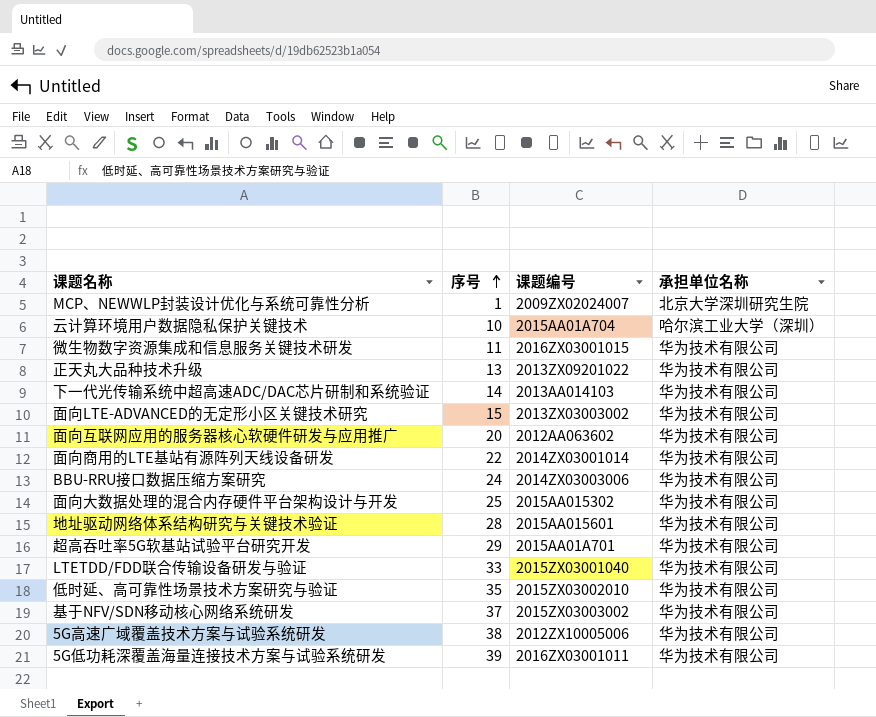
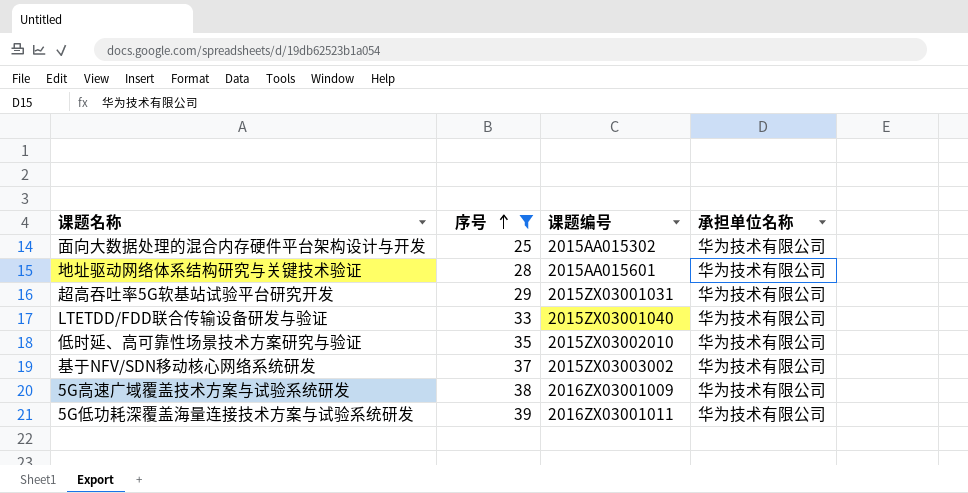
filter: none -> 序号 >= 25
超高吞吐率5G软基站试验平台研究开发 | 课题编号: 2015AA01A701 -> 2015ZX03001031
5G高速广域覆盖技术方案与试验系统研发 | 课题编号: 2012ZX10005006 -> 2016ZX03001009

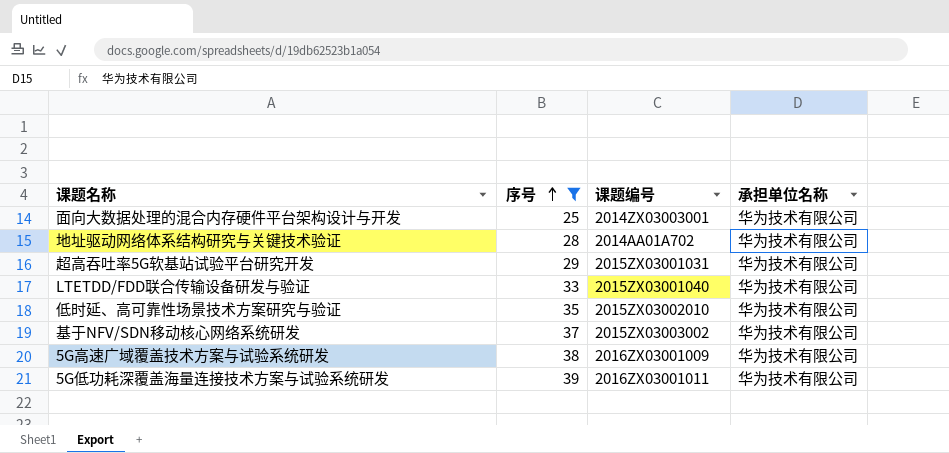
面向大数据处理的混合内存硬件平台架构设计与开发 | 课题编号: 2015AA015302 -> 2014ZX03003001
地址驱动网络体系结构研究与关键技术验证 | 课题编号: 2015AA015601 -> 2014AA01A702

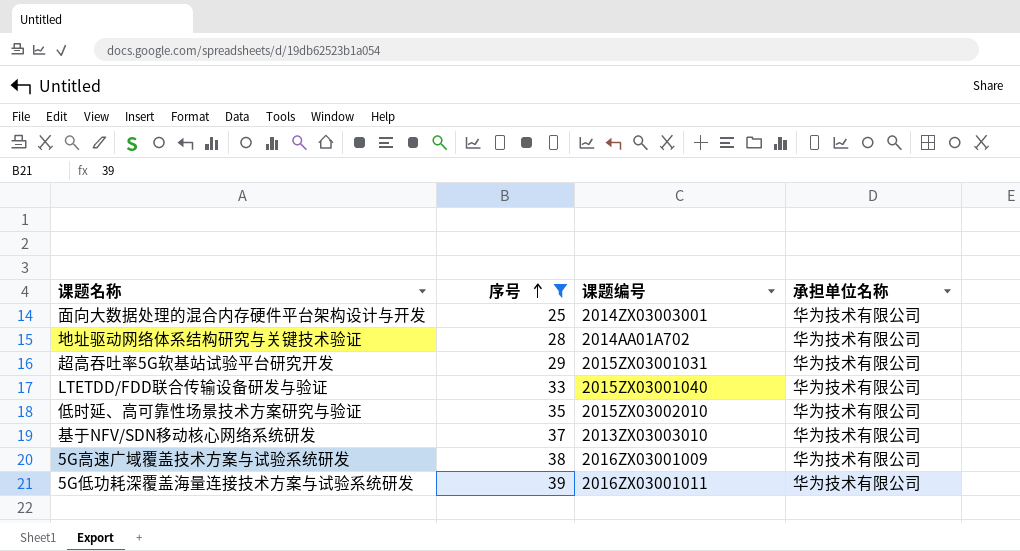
基于NFV/SDN移动核心网络系统研发 | 课题编号: 2015ZX03003002 -> 2013ZX03003010

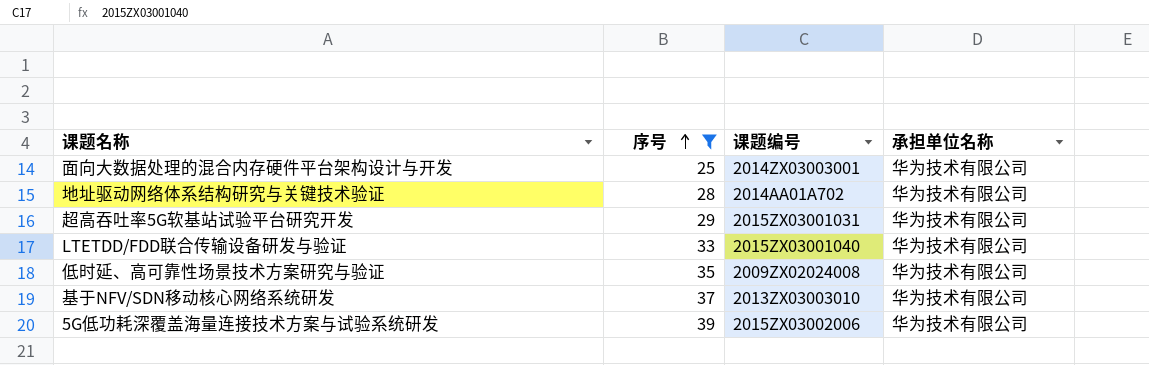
row 5G高速广域覆盖技术方案与试验系统研发: 38 | 2016ZX03001009 | 华为技术有限公司 -> none
低时延、高可靠性场景技术方案研究与验证 | 课题编号: 2015ZX03002010 -> 2009ZX02024008
5G低功耗深覆盖海量连接技术方案与试验系统研发 | 课题编号: 2016ZX03001011 -> 2015ZX03002006

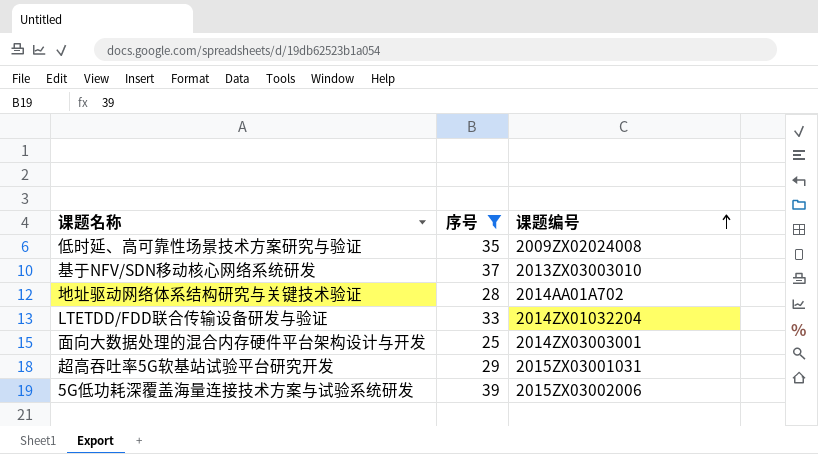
row order: 序号 ascending -> 课题编号 ascending
column 承担单位名称 | position: 4 -> none
LTETDD/FDD联合传输设备研发与验证 | 课题编号: 2015ZX03001040 -> 2014ZX01032204

